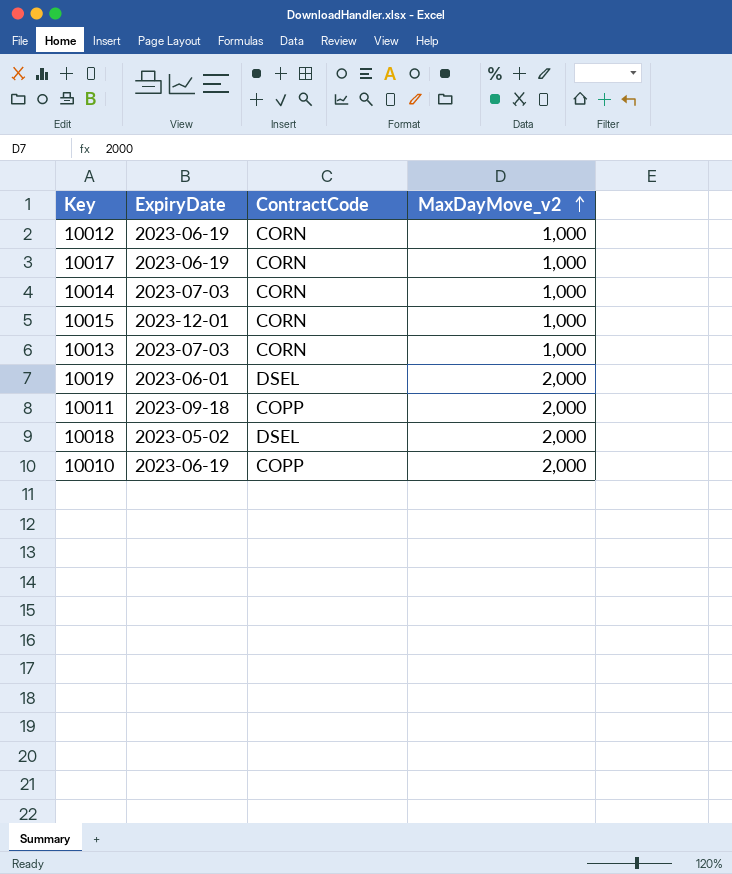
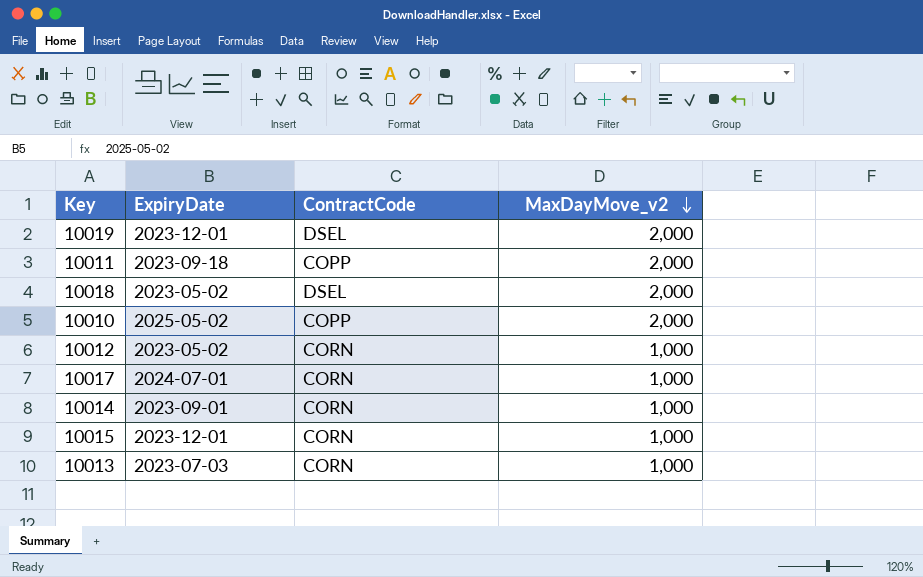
row order: MaxDayMove_v2 ascending -> MaxDayMove_v2 descending
10019 | ExpiryDate: 2023-06-01 -> 2023-12-01
10010 | ExpiryDate: 2023-06-19 -> 2025-05-02
10012 | ExpiryDate: 2023-06-19 -> 2023-05-02
10017 | ExpiryDate: 2023-06-19 -> 2024-07-01
10014 | ExpiryDate: 2023-07-03 -> 2023-09-01

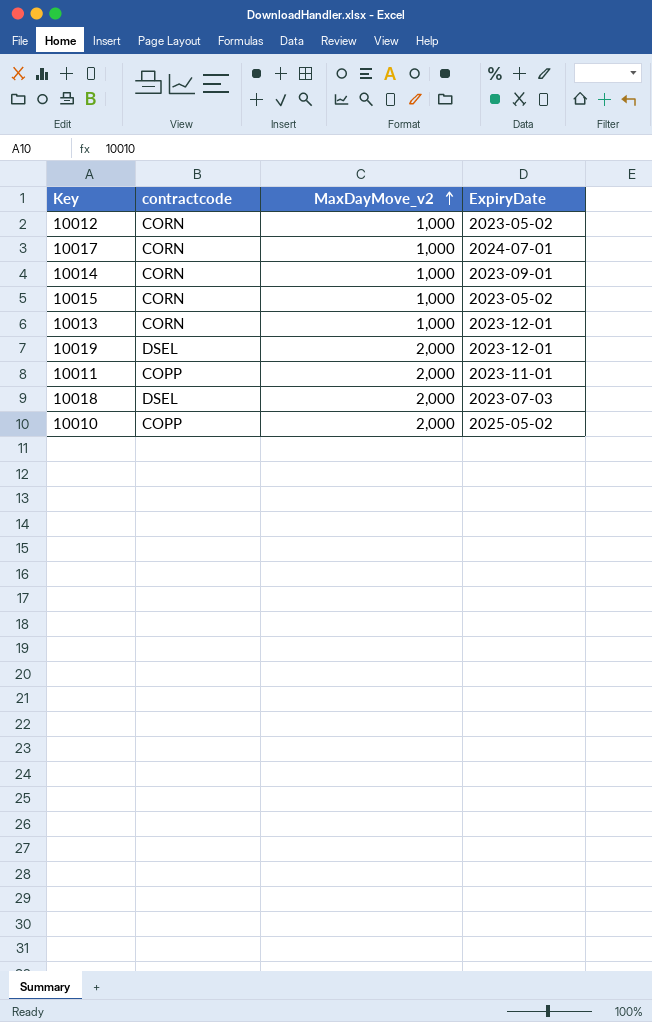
row order: MaxDayMove_v2 descending -> MaxDayMove_v2 ascending
column name: ContractCode -> contractcode
column ExpiryDate | position: 2 -> 4
10015 | ExpiryDate: 2023-12-01 -> 2023-05-02
10013 | ExpiryDate: 2023-07-03 -> 2023-12-01
10011 | ExpiryDate: 2023-09-18 -> 2023-11-01
10018 | ExpiryDate: 2023-05-02 -> 2023-07-03

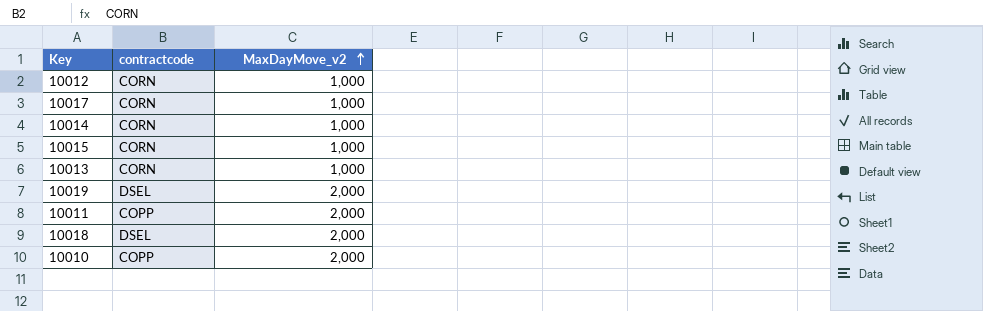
column ExpiryDate | position: 4 -> none

